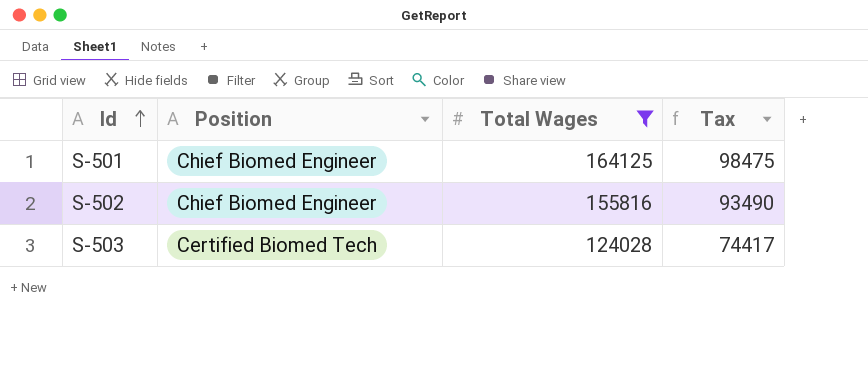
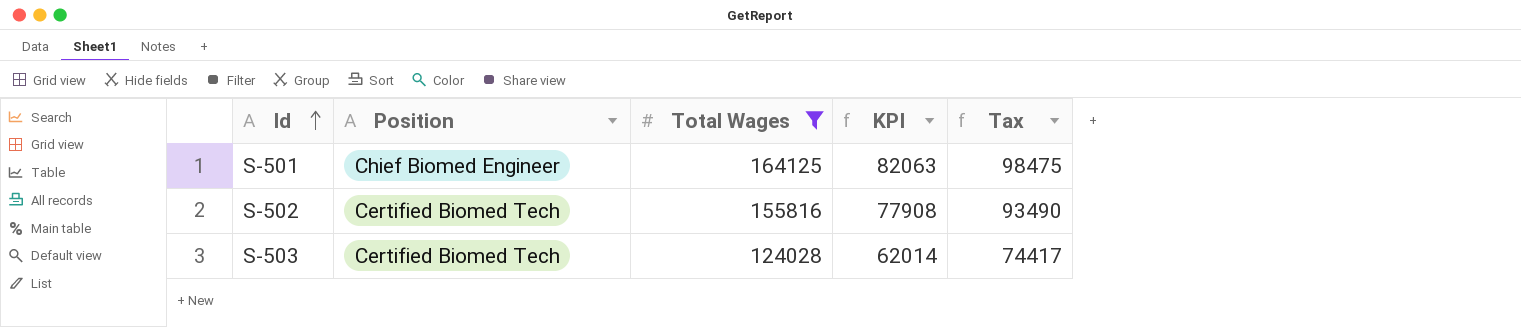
column KPI | formula: none -> [Total Wages] * 0.5
S-502 | Position: Chief Biomed Engineer -> Certified Biomed Tech

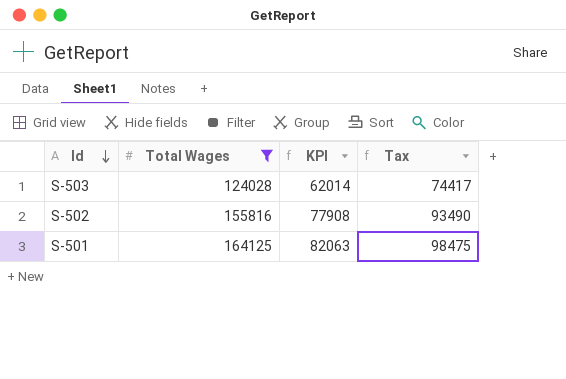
row order: Id ascending -> Id descending
column Position | position: 2 -> none

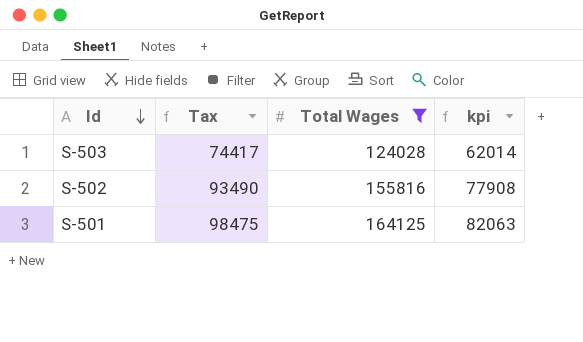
column Tax | position: 4 -> 2
column name: KPI -> kpi

